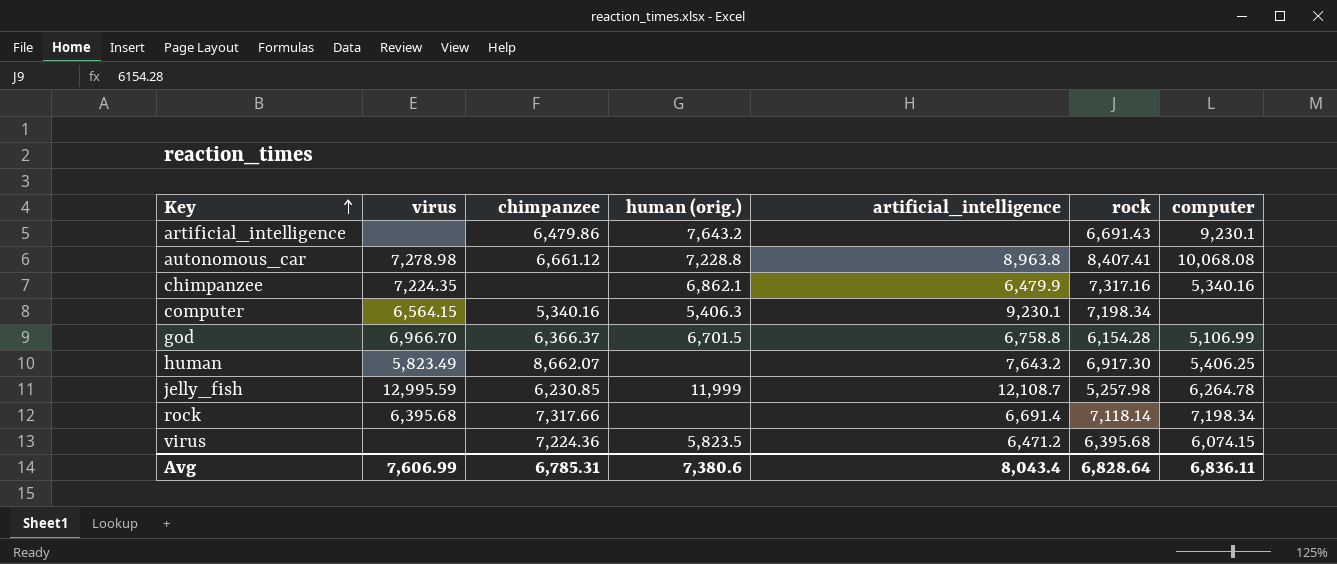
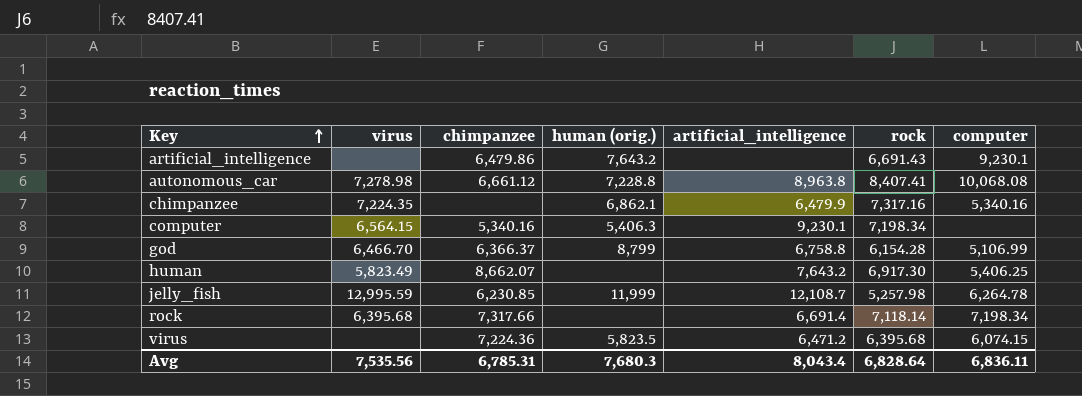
god | virus: 6,966.70 -> 6,466.70
god | human (orig.): 6,701.5 -> 8,799
Avg | virus: 7,606.99 -> 7,535.56
Avg | human (orig.): 7,380.6 -> 7,680.3

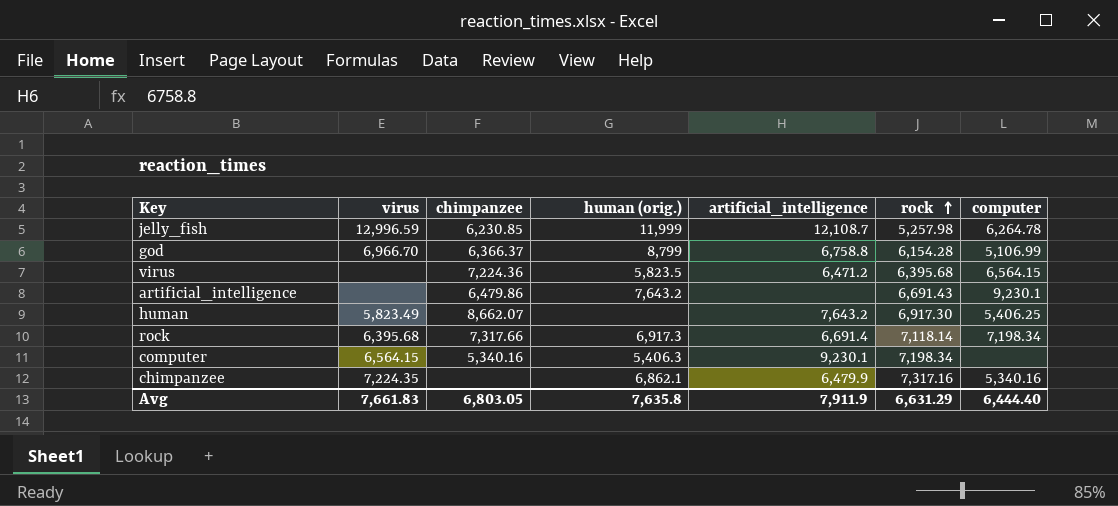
row order: Key ascending -> rock ascending
row autonomous_car: 7,278.98 | 6,661.12 | 7,228.8 | 8,963.8 | 8,407.41 | 10,068.08 -> none
jelly_fish | virus: 12,995.59 -> 12,996.59
god | virus: 6,466.70 -> 6,966.70
virus | computer: 6,074.15 -> 6,564.15
rock | human (orig.): none -> 6,917.3
Avg | virus: 7,535.56 -> 7,661.83
Avg | chimpanzee: 6,785.31 -> 6,803.05
Avg | human (orig.): 7,680.3 -> 7,635.8
Avg | artificial_intelligence: 8,043.4 -> 7,911.9
Avg | rock: 6,828.64 -> 6,631.29
Avg | computer: 6,836.11 -> 6,444.40

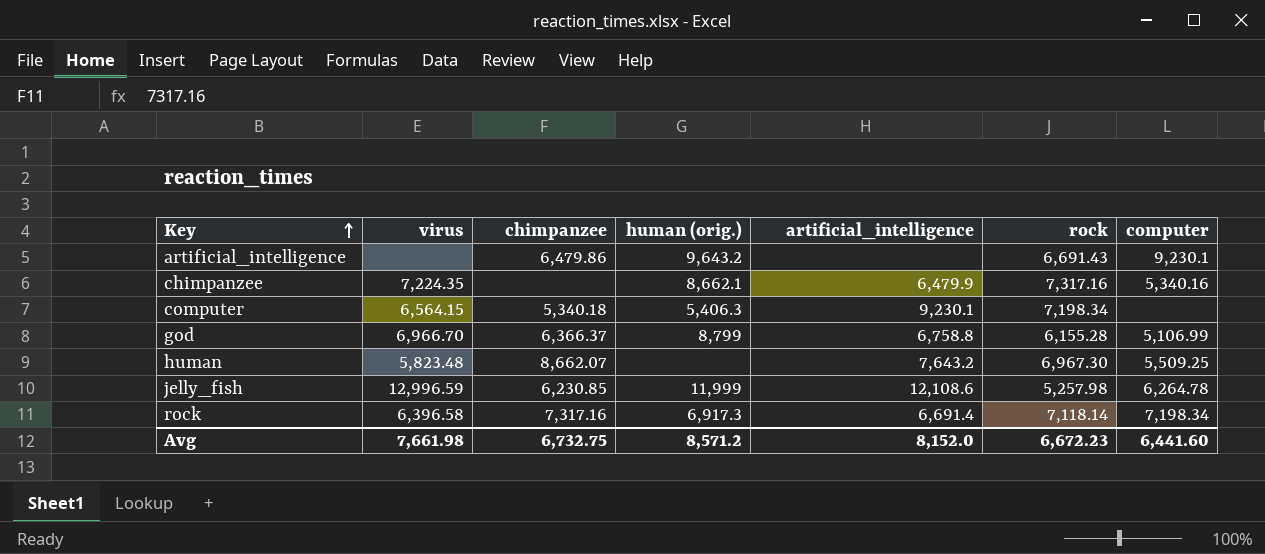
row order: rock ascending -> Key ascending
row virus: none | 7,224.36 | 5,823.5 | 6,471.2 | 6,395.68 | 6,564.15 -> none
artificial_intelligence | human (orig.): 7,643.2 -> 9,643.2
chimpanzee | human (orig.): 6,862.1 -> 8,662.1
computer | chimpanzee: 5,340.16 -> 5,340.18
god | rock: 6,154.28 -> 6,155.28
human | virus: 5,823.49 -> 5,823.48
human | rock: 6,917.30 -> 6,967.30
human | computer: 5,406.25 -> 5,509.25
jelly_fish | artificial_intelligence: 12,108.7 -> 12,108.6
rock | virus: 6,395.68 -> 6,396.58
rock | chimpanzee: 7,317.66 -> 7,317.16
Avg | virus: 7,661.83 -> 7,661.98
Avg | chimpanzee: 6,803.05 -> 6,732.75
Avg | human (orig.): 7,635.8 -> 8,571.2
Avg | artificial_intelligence: 7,911.9 -> 8,152.0
Avg | rock: 6,631.29 -> 6,672.23
Avg | computer: 6,444.40 -> 6,441.60

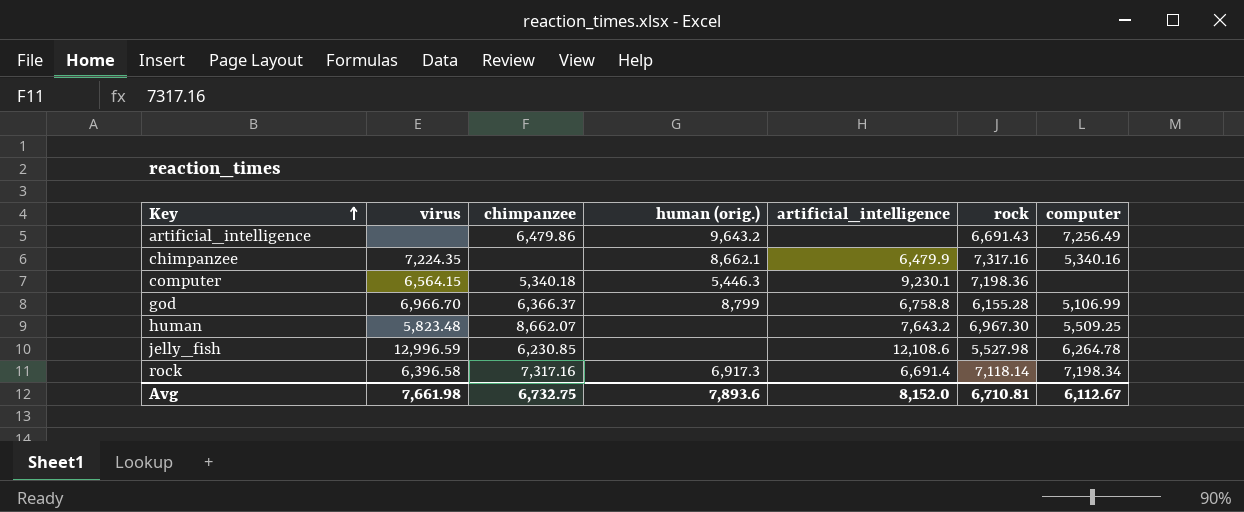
artificial_intelligence | computer: 9,230.1 -> 7,256.49
computer | human (orig.): 5,406.3 -> 5,446.3
computer | rock: 7,198.34 -> 7,198.36
jelly_fish | human (orig.): 11,999 -> none
jelly_fish | rock: 5,257.98 -> 5,527.98
Avg | human (orig.): 8,571.2 -> 7,893.6
Avg | rock: 6,672.23 -> 6,710.81
Avg | computer: 6,441.60 -> 6,112.67

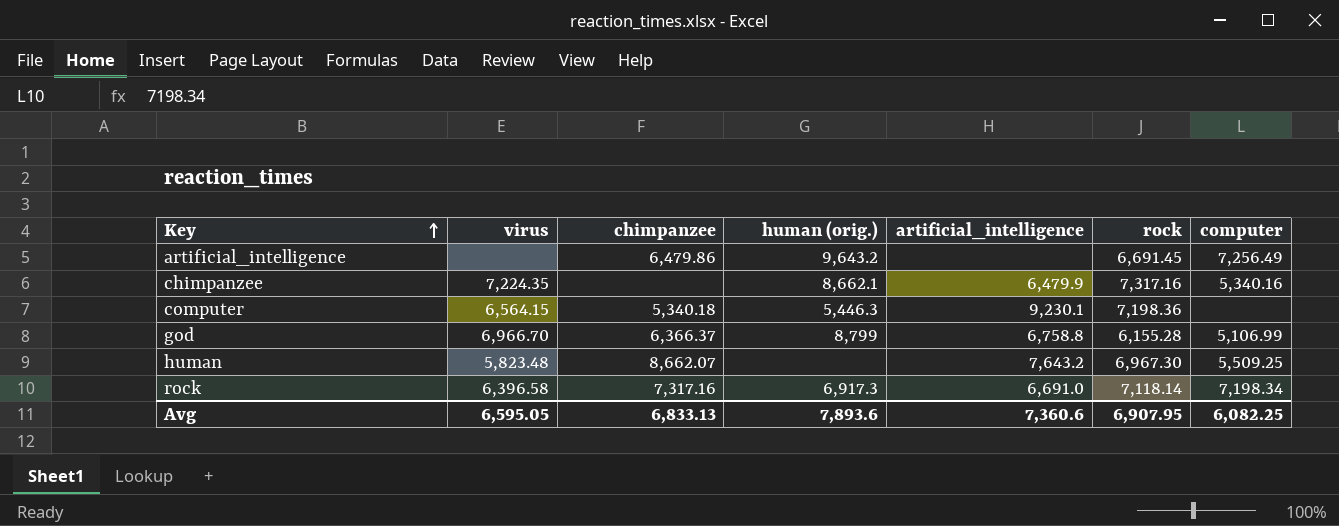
row jelly_fish: 12,996.59 | 6,230.85 | none | 12,108.6 | 5,527.98 | 6,264.78 -> none
artificial_intelligence | rock: 6,691.43 -> 6,691.45
rock | artificial_intelligence: 6,691.4 -> 6,691.0
Avg | virus: 7,661.98 -> 6,595.05
Avg | chimpanzee: 6,732.75 -> 6,833.13
Avg | artificial_intelligence: 8,152.0 -> 7,360.6
Avg | rock: 6,710.81 -> 6,907.95
Avg | computer: 6,112.67 -> 6,082.25

